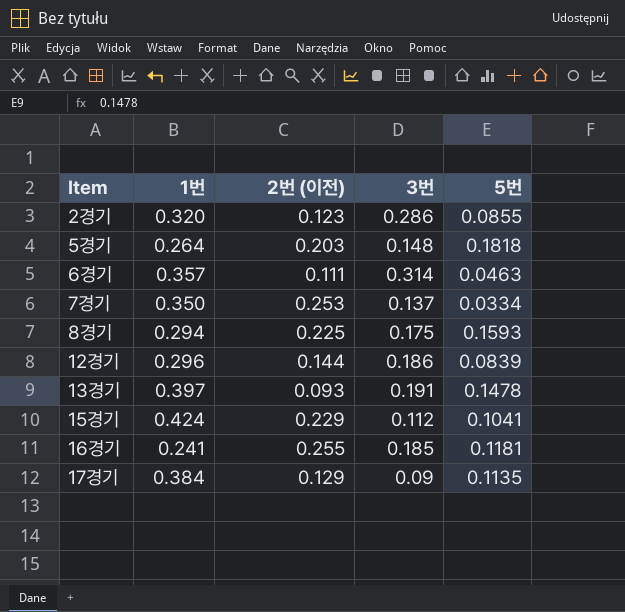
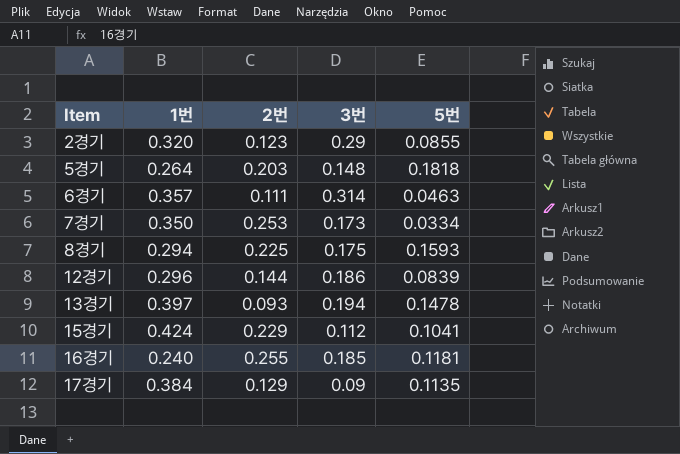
column name: 2번 (이전) -> 2번
2경기 | 3번: 0.286 -> 0.29
7경기 | 3번: 0.137 -> 0.173
13경기 | 3번: 0.191 -> 0.194
16경기 | 1번: 0.241 -> 0.240

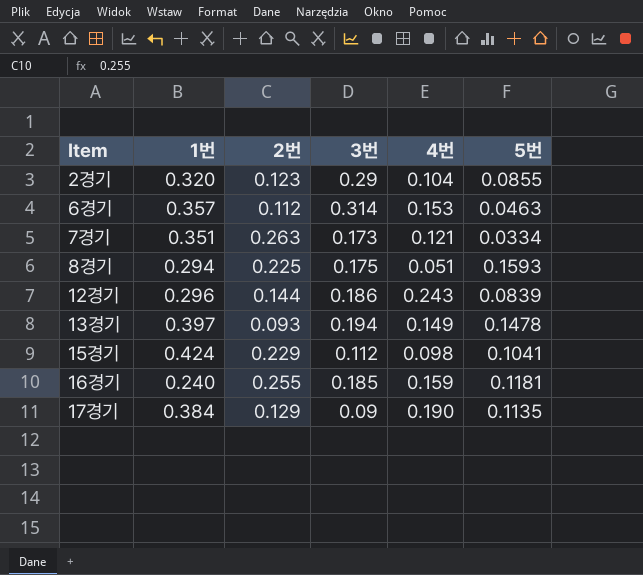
column 4번 | position: none -> 5
row 5경기: 0.264 | 0.203 | 0.148 | 0.1818 -> none
6경기 | 2번: 0.111 -> 0.112
7경기 | 1번: 0.350 -> 0.351
7경기 | 2번: 0.253 -> 0.263

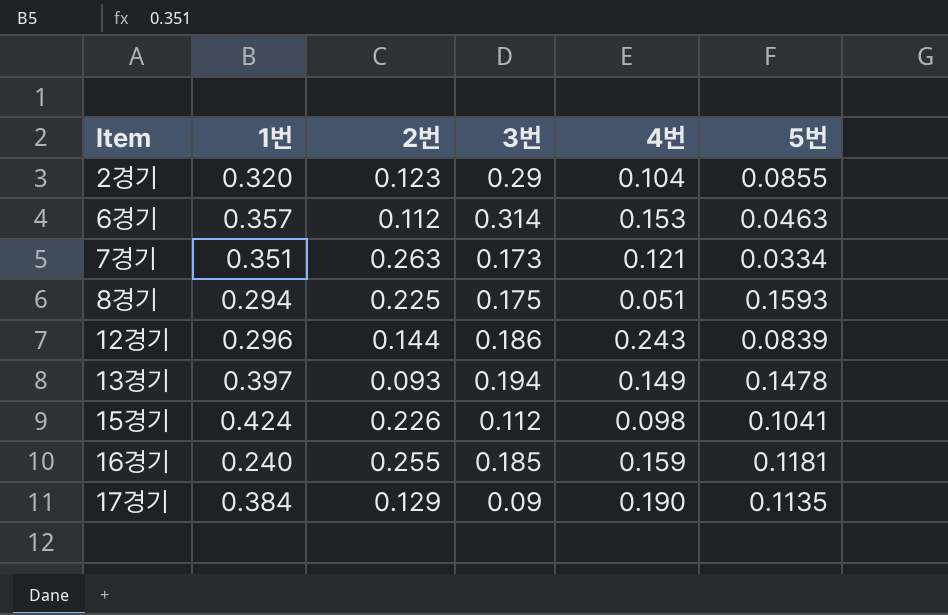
15경기 | 2번: 0.229 -> 0.226

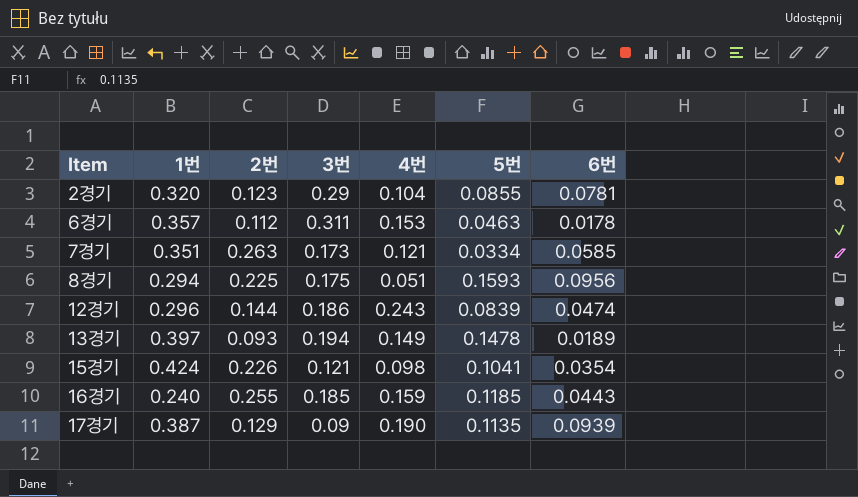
column 6번 | position: none -> 7
6경기 | 3번: 0.314 -> 0.311
15경기 | 3번: 0.112 -> 0.121
16경기 | 5번: 0.1181 -> 0.1185
17경기 | 1번: 0.384 -> 0.387

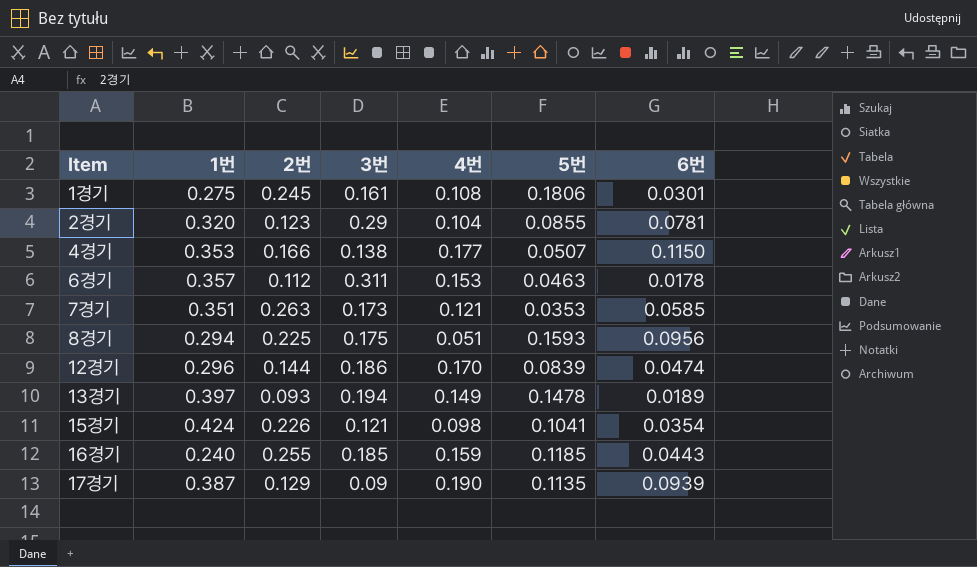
row 1경기: none -> 0.275 | 0.245 | 0.161 | 0.108 | 0.1806 | 0.0301
row 4경기: none -> 0.353 | 0.166 | 0.138 | 0.177 | 0.0507 | 0.1150
7경기 | 5번: 0.0334 -> 0.0353
12경기 | 4번: 0.243 -> 0.170

